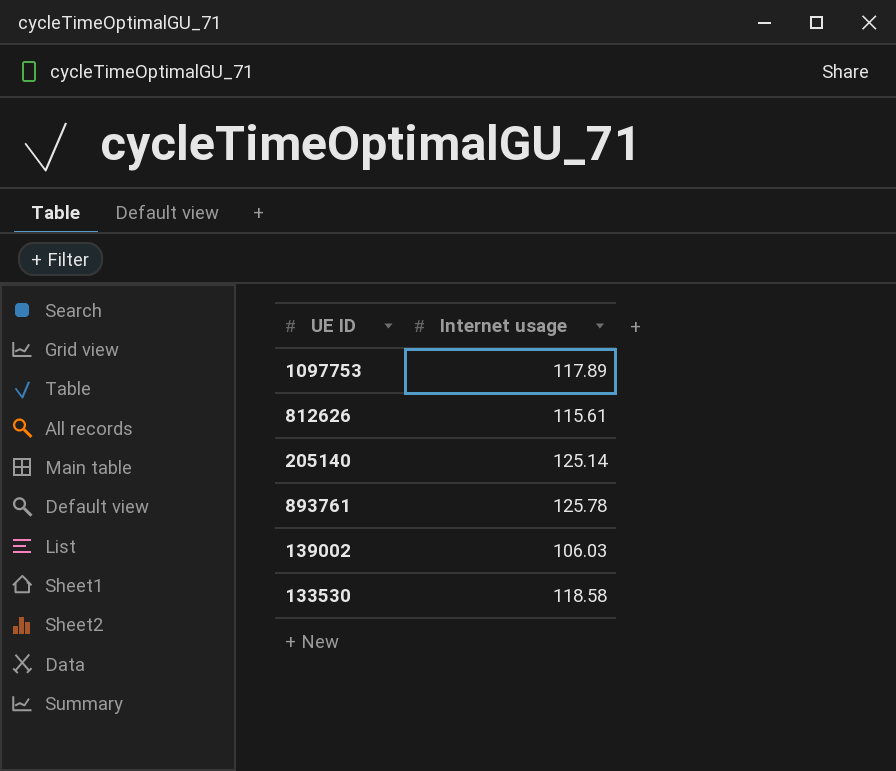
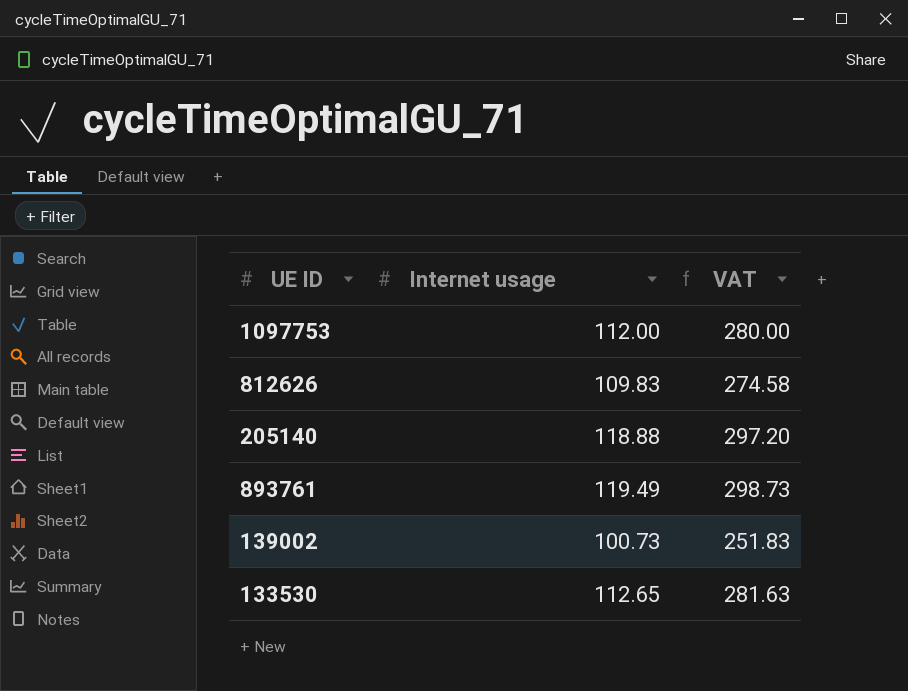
column VAT | formula: none -> [Internet usage] * 2.5
1097753 | Internet usage: 117.89 -> 112.00
812626 | Internet usage: 115.61 -> 109.83
205140 | Internet usage: 125.14 -> 118.88
893761 | Internet usage: 125.78 -> 119.49
139002 | Internet usage: 106.03 -> 100.73
133530 | Internet usage: 118.58 -> 112.65

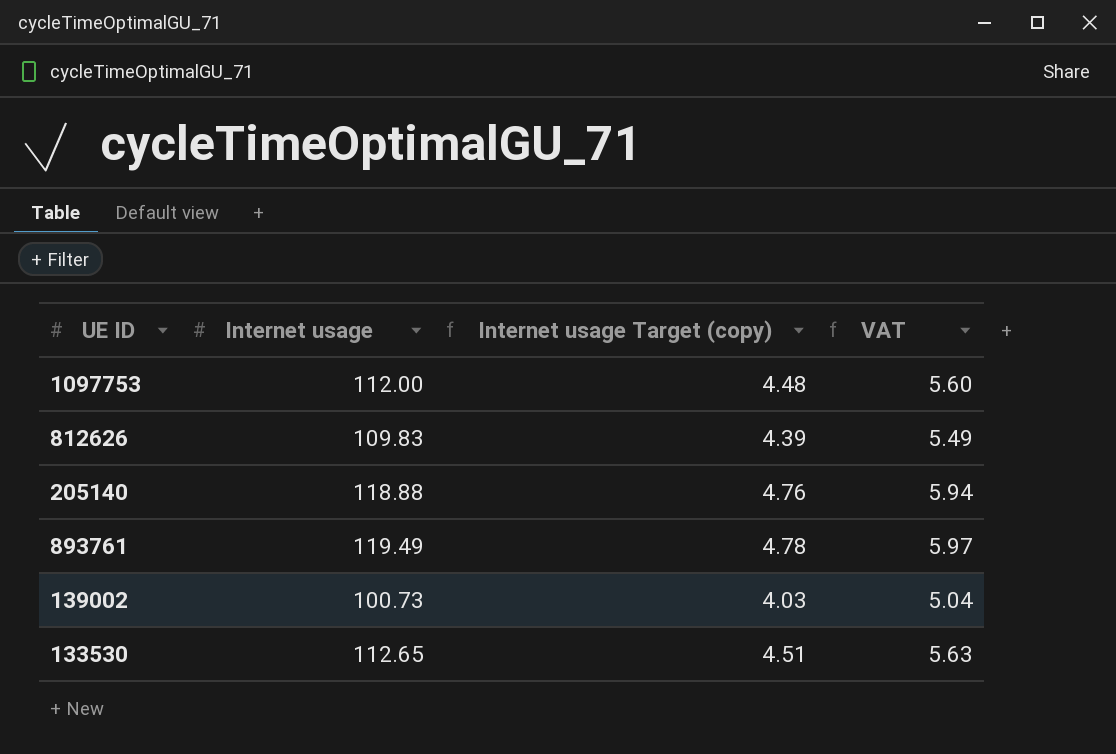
column Internet usage Target (copy) | formula: none -> [Internet usage] * 0.04
column VAT | formula: [Internet usage] * 2.5 -> [Internet usage] * 0.05

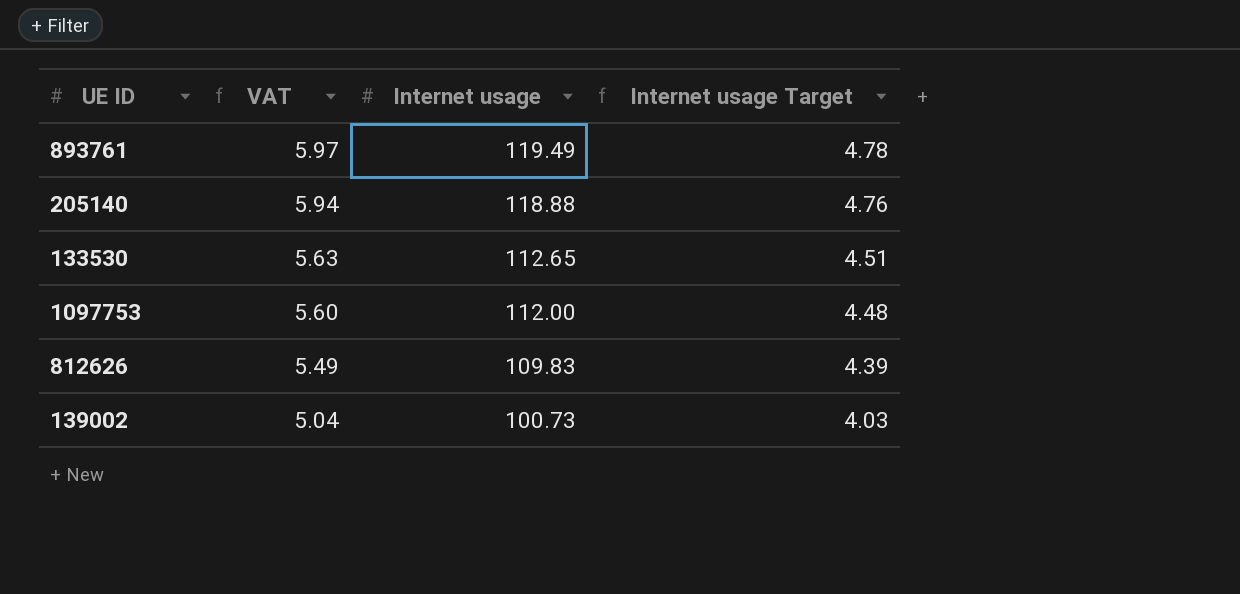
row order: none -> VAT descending
column VAT | position: 4 -> 2
column name: Internet usage Target (copy) -> Internet usage Target

